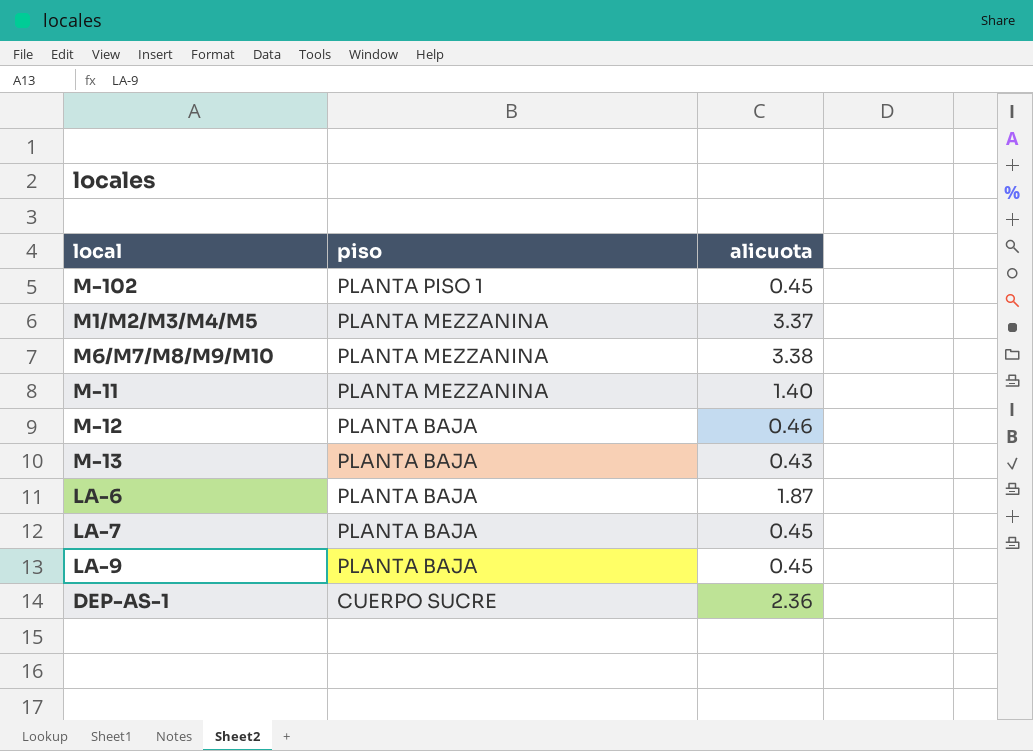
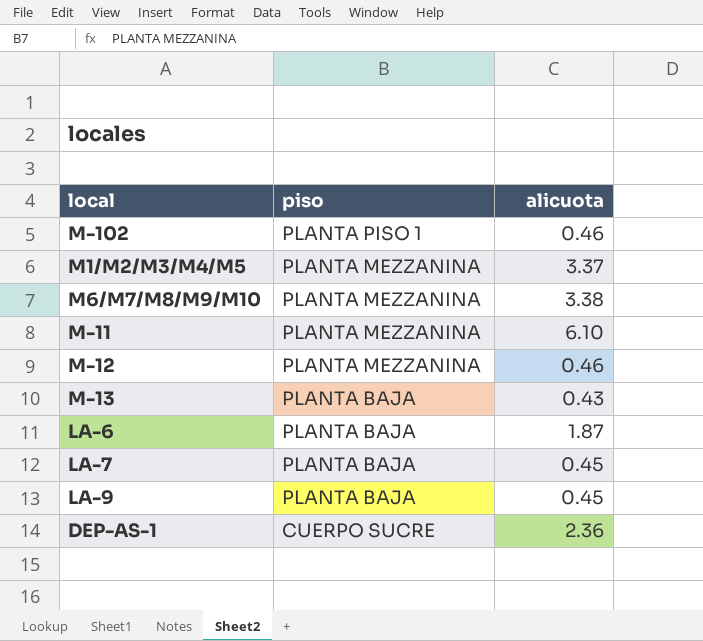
M-102 | alicuota: 0.45 -> 0.46
M-11 | alicuota: 1.40 -> 6.10
M-12 | piso: PLANTA BAJA -> PLANTA MEZZANINA

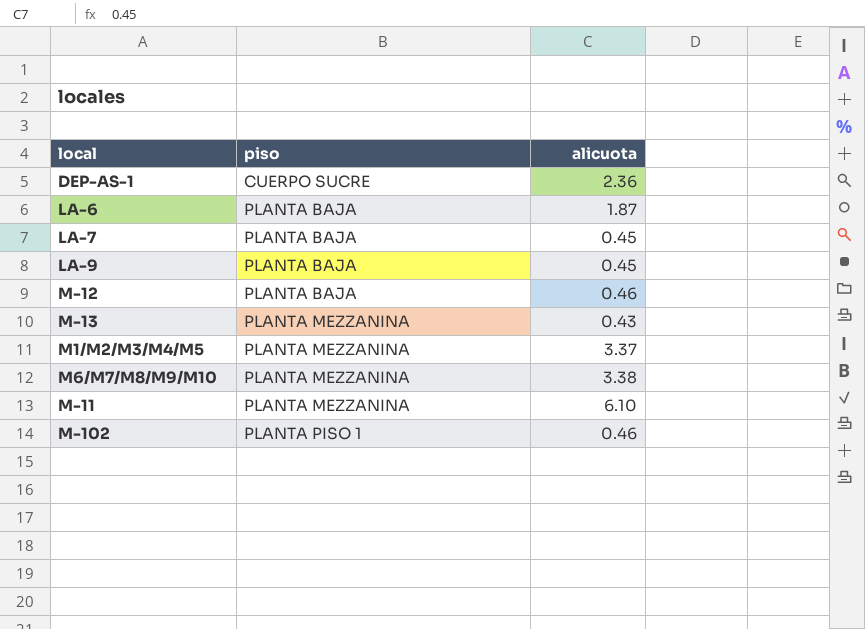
row order: piso descending -> piso ascending
M-12 | piso: PLANTA MEZZANINA -> PLANTA BAJA
M-13 | piso: PLANTA BAJA -> PLANTA MEZZANINA

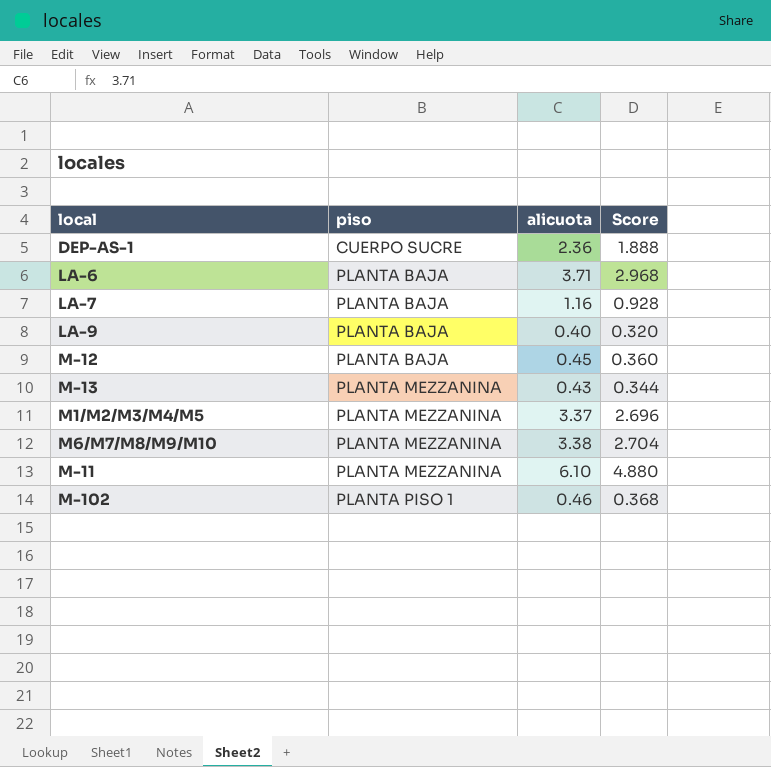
column Score | formula: none -> [alicuota] * 0.8
LA-6 | alicuota: 1.87 -> 3.71
LA-7 | alicuota: 0.45 -> 1.16
LA-9 | alicuota: 0.45 -> 0.40
M-12 | alicuota: 0.46 -> 0.45

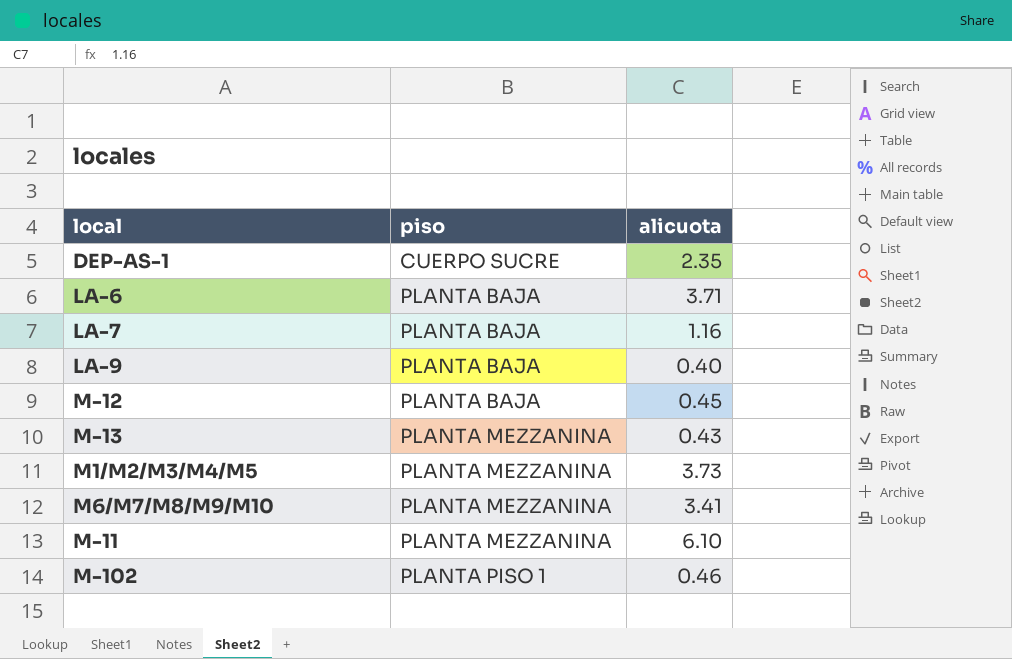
column Score | formula: [alicuota] * 0.8 -> none
DEP-AS-1 | alicuota: 2.36 -> 2.35
M1/M2/M3/M4/M5 | alicuota: 3.37 -> 3.73
M6/M7/M8/M9/M10 | alicuota: 3.38 -> 3.41

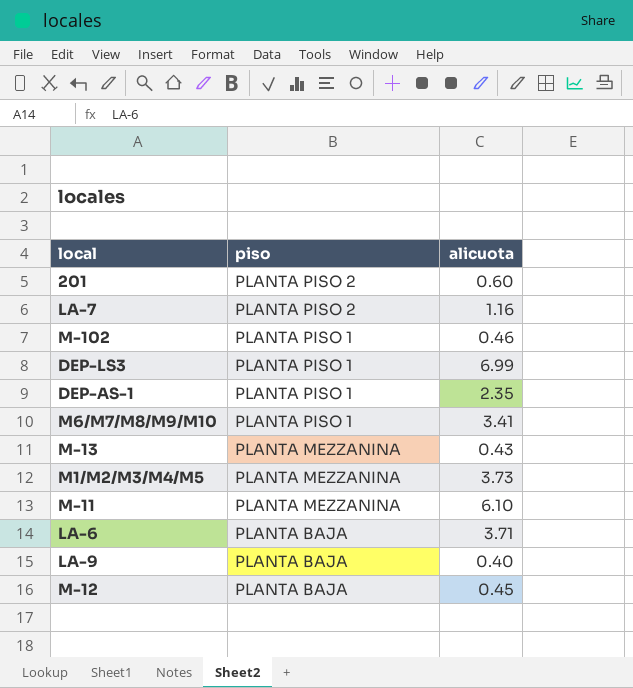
row order: piso ascending -> piso descending
row 201: none -> PLANTA PISO 2 | 0.60
LA-7 | piso: PLANTA BAJA -> PLANTA PISO 2
row DEP-LS3: none -> PLANTA PISO 1 | 6.99
DEP-AS-1 | piso: CUERPO SUCRE -> PLANTA PISO 1
M6/M7/M8/M9/M10 | piso: PLANTA MEZZANINA -> PLANTA PISO 1

